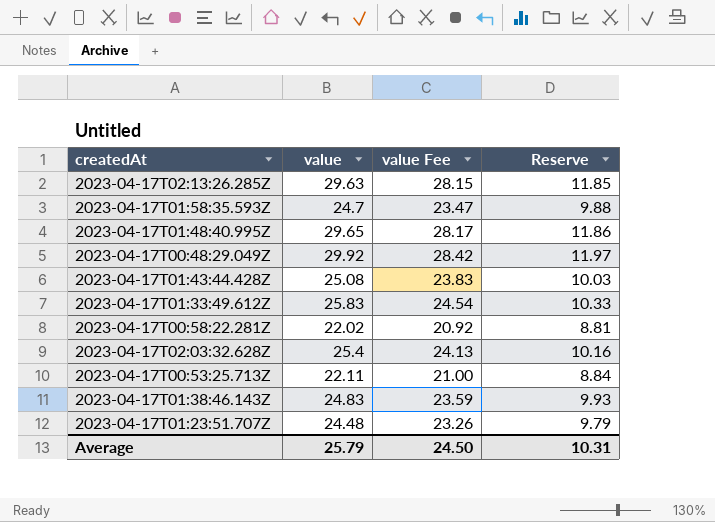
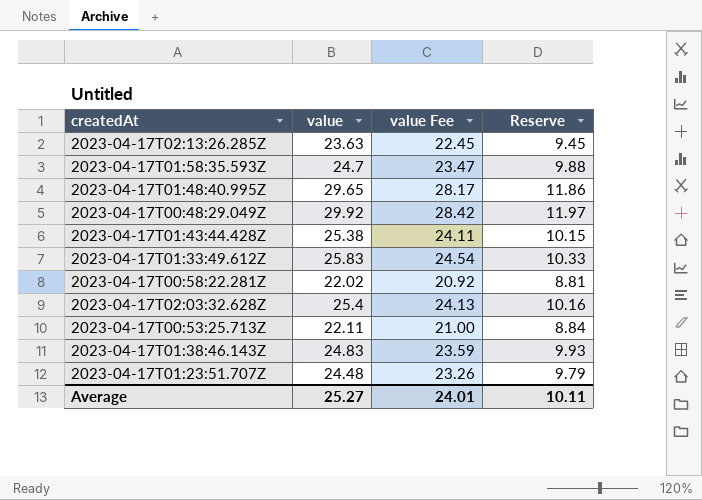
2023-04-17T02:13:26.285Z | value: 29.63 -> 23.63
2023-04-17T02:13:26.285Z | value Fee: 28.15 -> 22.45
2023-04-17T02:13:26.285Z | Reserve: 11.85 -> 9.45
2023-04-17T01:43:44.428Z | value: 25.08 -> 25.38
2023-04-17T01:43:44.428Z | value Fee: 23.83 -> 24.11
2023-04-17T01:43:44.428Z | Reserve: 10.03 -> 10.15
Average | value: 25.79 -> 25.27
Average | value Fee: 24.50 -> 24.01
Average | Reserve: 10.31 -> 10.11

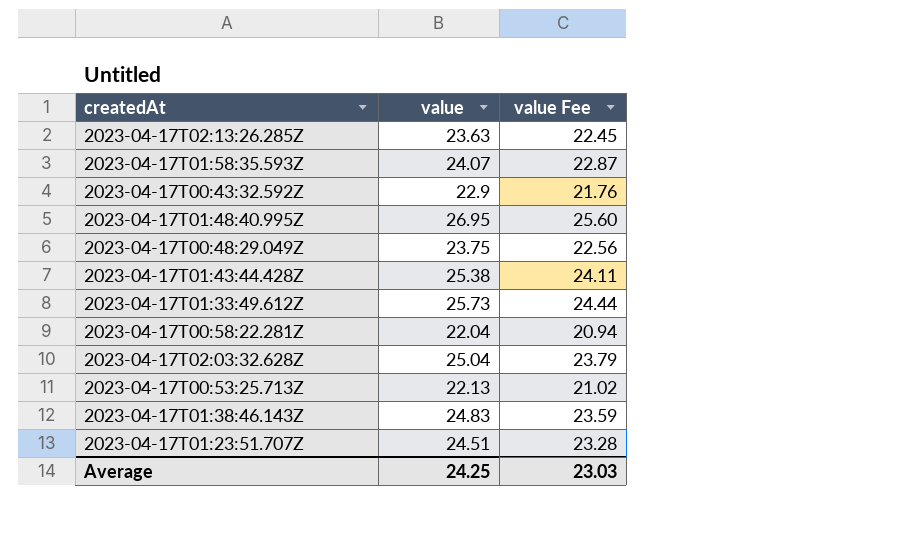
column Reserve | formula: [value] * 0.4 -> none
2023-04-17T01:58:35.593Z | value: 24.7 -> 24.07
2023-04-17T01:58:35.593Z | value Fee: 23.47 -> 22.87
row 2023-04-17T00:43:32.592Z: none -> 22.9 | 21.76
2023-04-17T01:48:40.995Z | value: 29.65 -> 26.95
2023-04-17T01:48:40.995Z | value Fee: 28.17 -> 25.60
2023-04-17T00:48:29.049Z | value: 29.92 -> 23.75
2023-04-17T00:48:29.049Z | value Fee: 28.42 -> 22.56
2023-04-17T01:33:49.612Z | value: 25.83 -> 25.73
2023-04-17T01:33:49.612Z | value Fee: 24.54 -> 24.44
2023-04-17T00:58:22.281Z | value: 22.02 -> 22.04
2023-04-17T00:58:22.281Z | value Fee: 20.92 -> 20.94
2023-04-17T02:03:32.628Z | value: 25.4 -> 25.04
2023-04-17T02:03:32.628Z | value Fee: 24.13 -> 23.79
2023-04-17T00:53:25.713Z | value: 22.11 -> 22.13
2023-04-17T00:53:25.713Z | value Fee: 21.00 -> 21.02
2023-04-17T01:23:51.707Z | value: 24.48 -> 24.51
2023-04-17T01:23:51.707Z | value Fee: 23.26 -> 23.28
Average | value: 25.27 -> 24.25
Average | value Fee: 24.01 -> 23.03

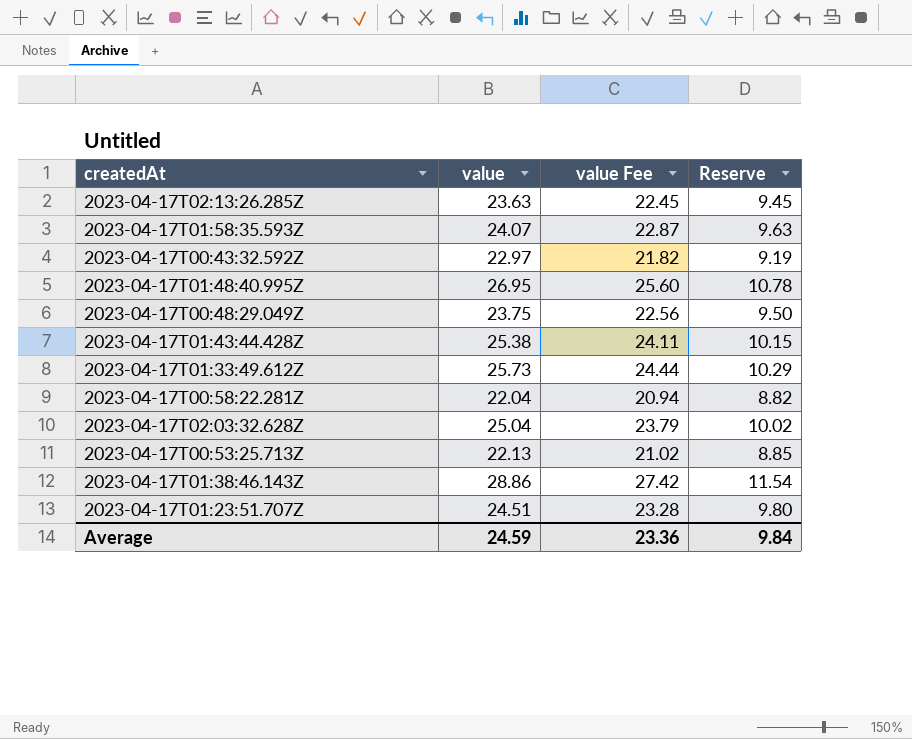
column Reserve | formula: none -> [value] * 0.4
2023-04-17T00:43:32.592Z | value: 22.9 -> 22.97
2023-04-17T00:43:32.592Z | value Fee: 21.76 -> 21.82
2023-04-17T01:38:46.143Z | value: 24.83 -> 28.86
2023-04-17T01:38:46.143Z | value Fee: 23.59 -> 27.42
Average | value: 24.25 -> 24.59
Average | value Fee: 23.03 -> 23.36

